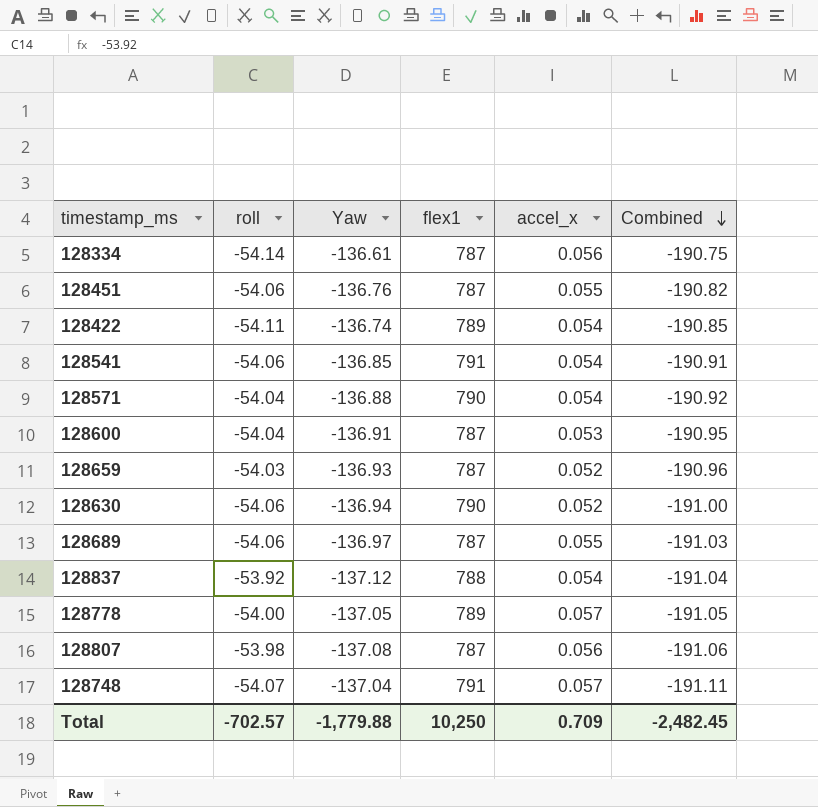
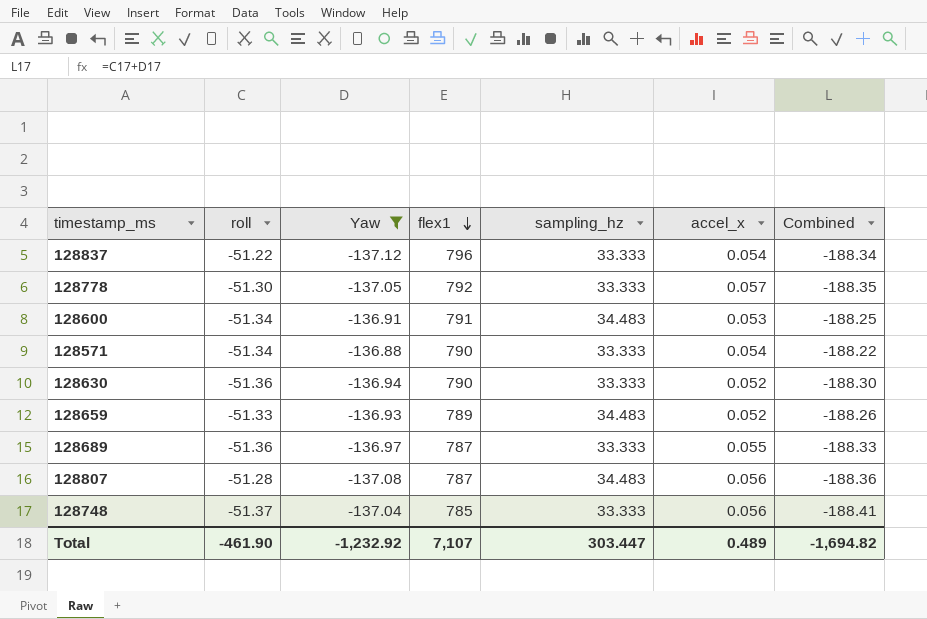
filter: none -> Yaw <= -136.88
row order: Combined descending -> flex1 descending
column sampling_hz | position: none -> 5
128837 | roll: -53.92 -> -51.22
128837 | flex1: 788 -> 796
128837 | Combined: -191.04 -> -188.34
128778 | roll: -54.00 -> -51.30
128778 | flex1: 789 -> 792
128778 | Combined: -191.05 -> -188.35
128600 | roll: -54.04 -> -51.34
128600 | flex1: 787 -> 791
128600 | Combined: -190.95 -> -188.25
128571 | roll: -54.04 -> -51.34
128571 | Combined: -190.92 -> -188.22
128630 | roll: -54.06 -> -51.36
128630 | Combined: -191.00 -> -188.30
128659 | roll: -54.03 -> -51.33
128659 | flex1: 787 -> 789
128659 | Combined: -190.96 -> -188.26
128689 | roll: -54.06 -> -51.36
128689 | Combined: -191.03 -> -188.33
128807 | roll: -53.98 -> -51.28
128807 | Combined: -191.06 -> -188.36
128748 | roll: -54.07 -> -51.37
128748 | flex1: 791 -> 785
128748 | accel_x: 0.057 -> 0.056
128748 | Combined: -191.11 -> -188.41
Total | roll: -702.57 -> -461.90
Total | Yaw: -1,779.88 -> -1,232.92
Total | flex1: 10,250 -> 7,107
Total | accel_x: 0.709 -> 0.489
Total | Combined: -2,482.45 -> -1,694.82

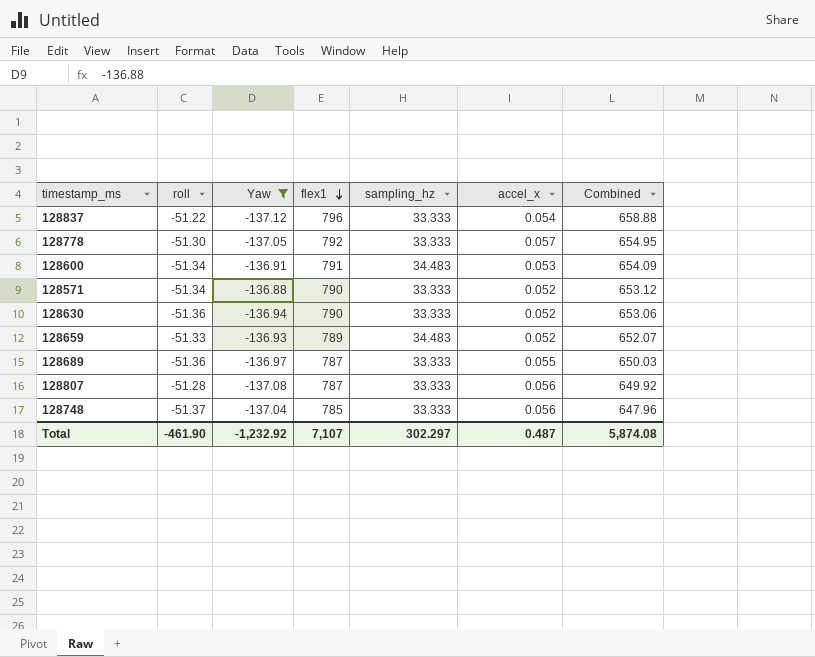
column Combined | formula: [roll] + [Yaw] -> [Yaw] + [flex1]
128571 | accel_x: 0.054 -> 0.052
128807 | sampling_hz: 34.483 -> 33.333
Total | sampling_hz: 303.447 -> 302.297
Total | accel_x: 0.489 -> 0.487
Total | Combined: -1,694.82 -> 5,874.08

